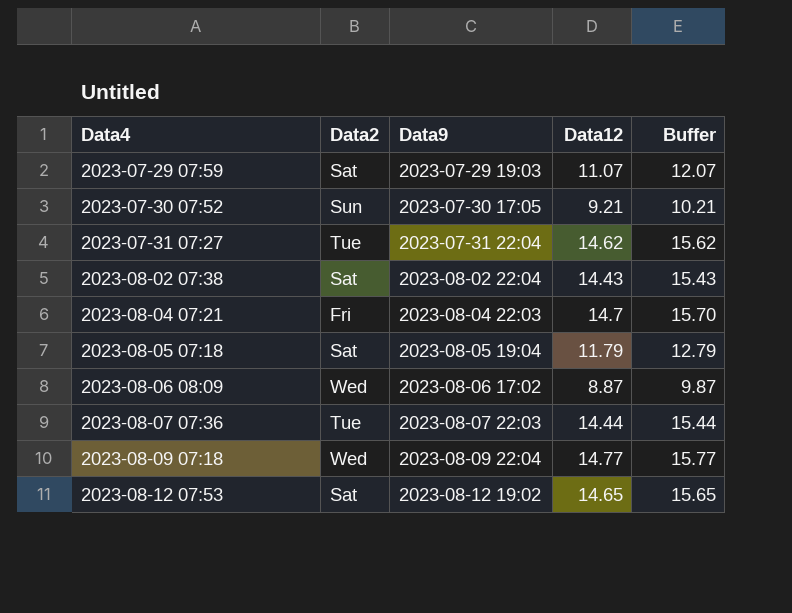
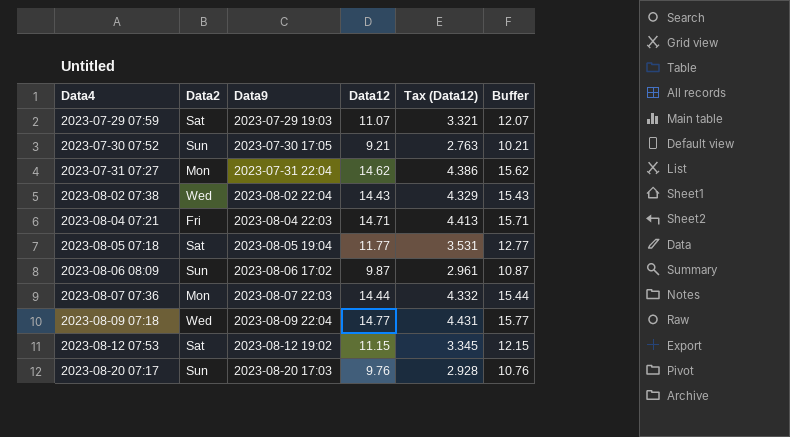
column Tax (Data12) | formula: none -> [Data12] * 0.3
2023-07-31 07:27 | Data2: Tue -> Mon
2023-08-02 07:38 | Data2: Sat -> Wed
2023-08-04 07:21 | Data12: 14.7 -> 14.71
2023-08-04 07:21 | Buffer: 15.70 -> 15.71
2023-08-05 07:18 | Data12: 11.79 -> 11.77
2023-08-05 07:18 | Buffer: 12.79 -> 12.77
2023-08-06 08:09 | Data2: Wed -> Sun
2023-08-06 08:09 | Data12: 8.87 -> 9.87
2023-08-06 08:09 | Buffer: 9.87 -> 10.87
2023-08-07 07:36 | Data2: Tue -> Mon
2023-08-12 07:53 | Data12: 14.65 -> 11.15
2023-08-12 07:53 | Buffer: 15.65 -> 12.15
row 2023-08-20 07:17: none -> Sun | 2023-08-20 17:03 | 9.76 | 2.928 | 10.76

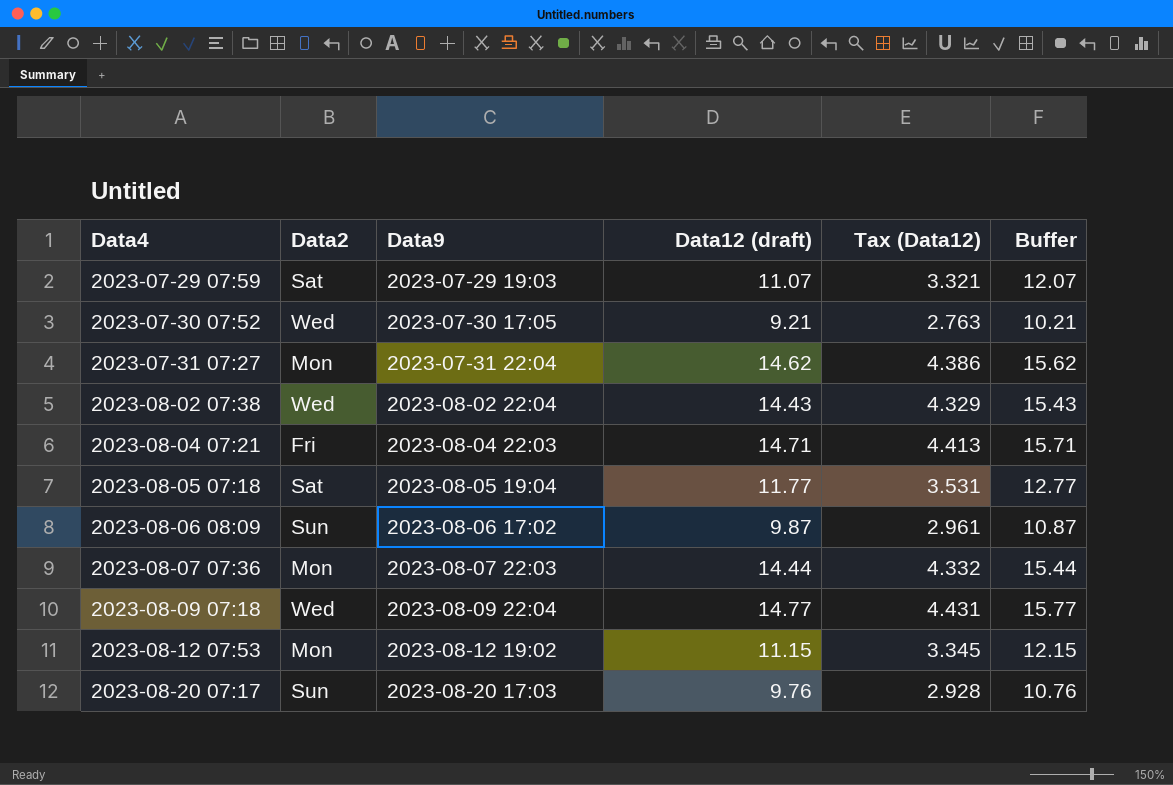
column name: Data12 -> Data12 (draft)
2023-07-30 07:52 | Data2: Sun -> Wed
2023-08-12 07:53 | Data2: Sat -> Mon

